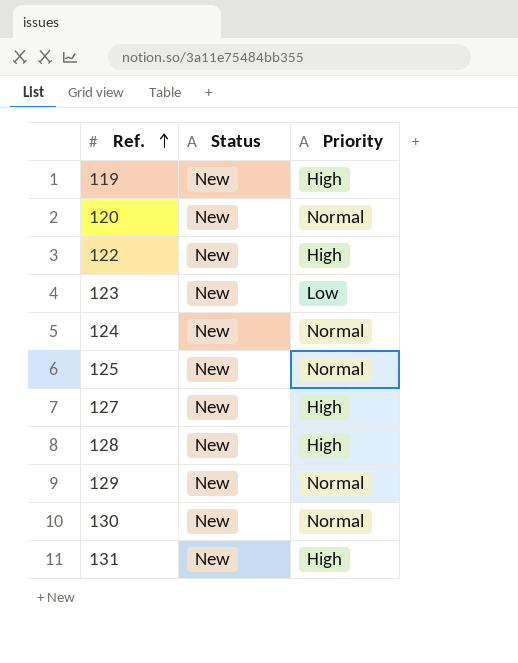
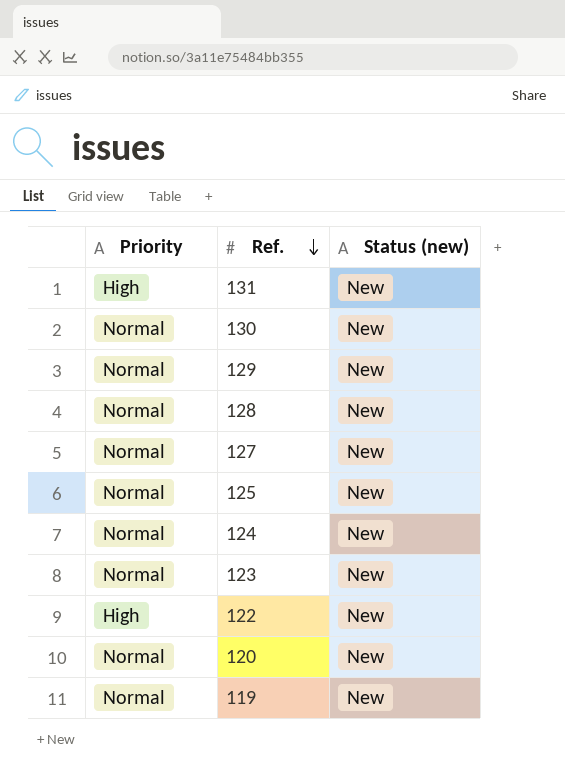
row order: Ref. ascending -> Ref. descending
column Priority | position: 3 -> 1
column name: Status -> Status (new)
128 | Priority: High -> Normal
127 | Priority: High -> Normal
123 | Priority: Low -> Normal
119 | Priority: High -> Normal

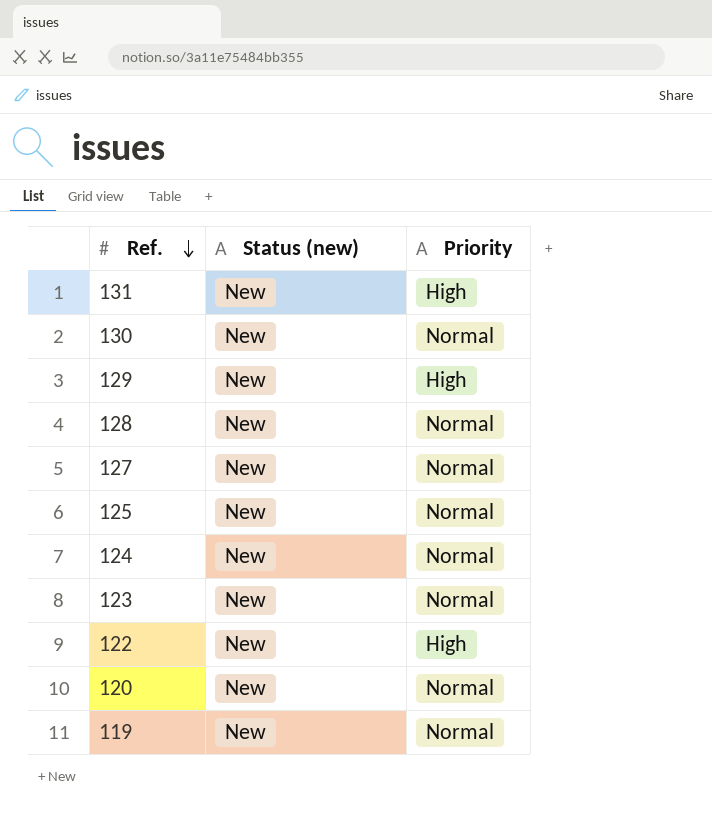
column Priority | position: 1 -> 3
129 | Priority: Normal -> High

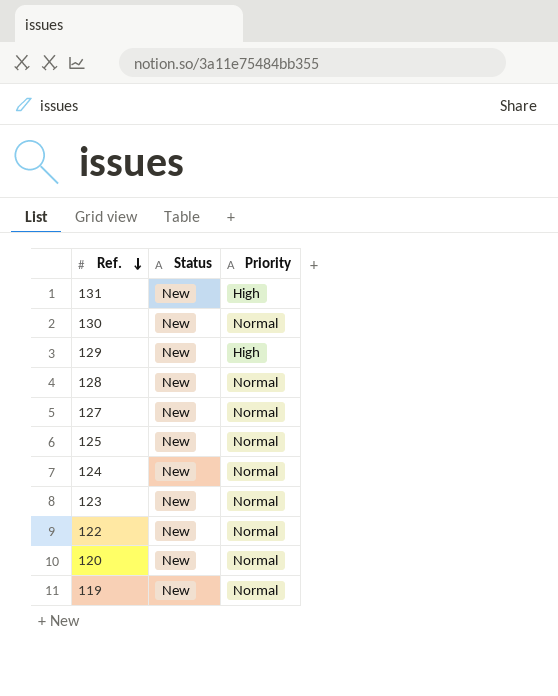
column name: Status (new) -> Status
122 | Priority: High -> Normal

